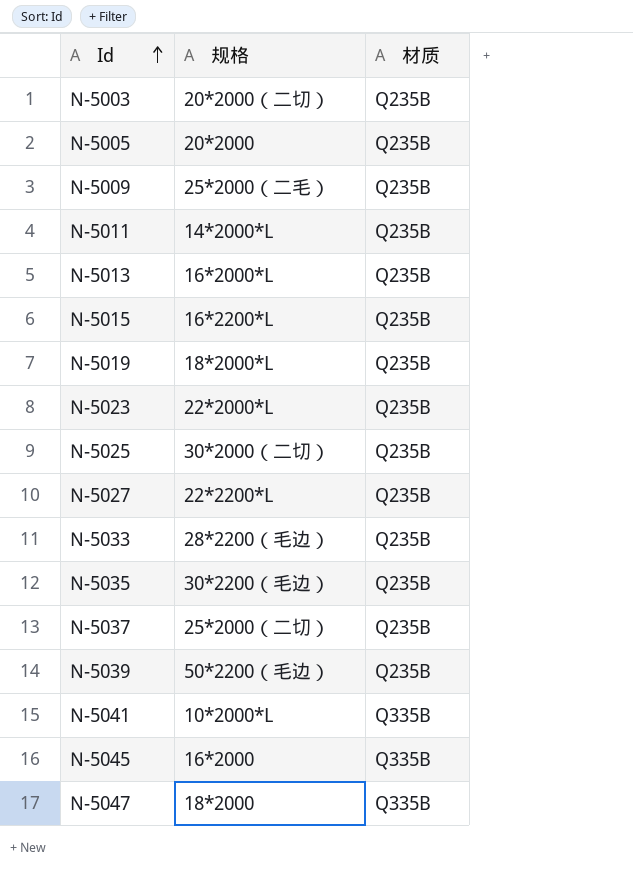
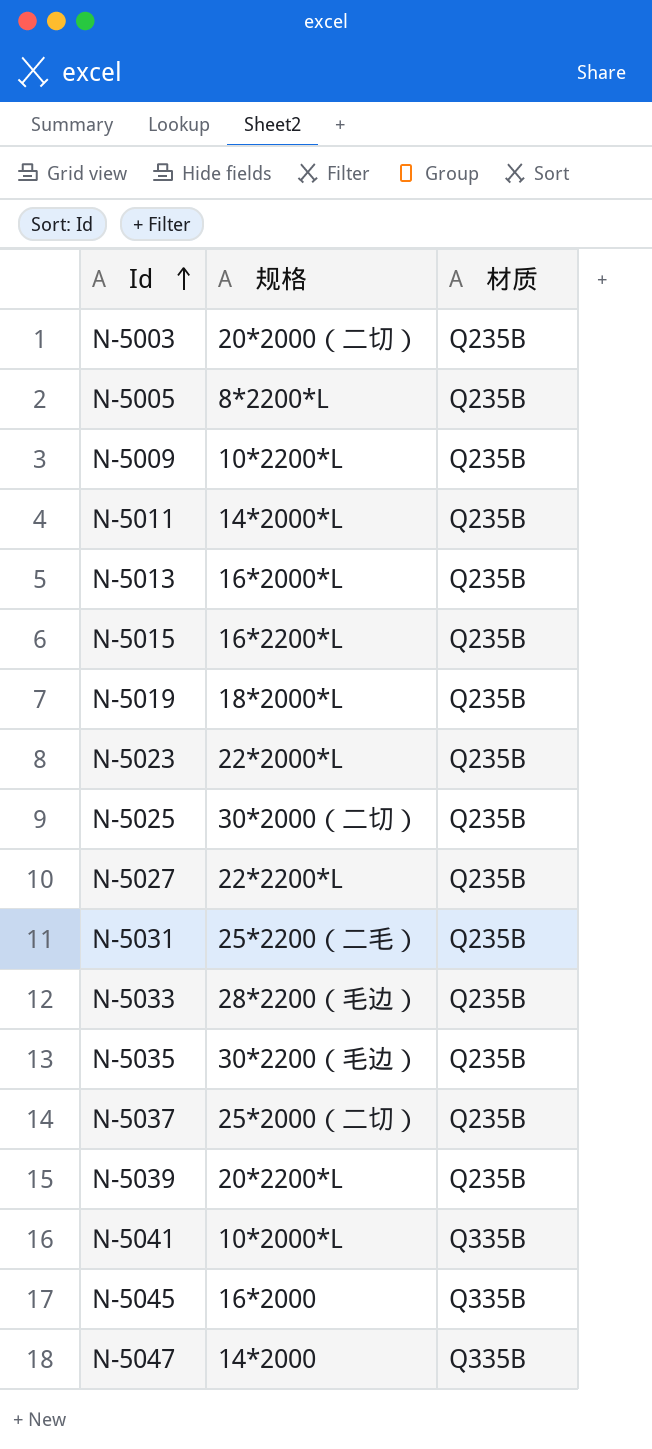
N-5005 | 规格: 20*2000 -> 8*2200*L
N-5009 | 规格: 25*2000（二毛） -> 10*2200*L
row N-5031: none -> 25*2200（二毛） | Q235B
N-5039 | 规格: 50*2200（毛边） -> 20*2200*L
N-5047 | 规格: 18*2000 -> 14*2000

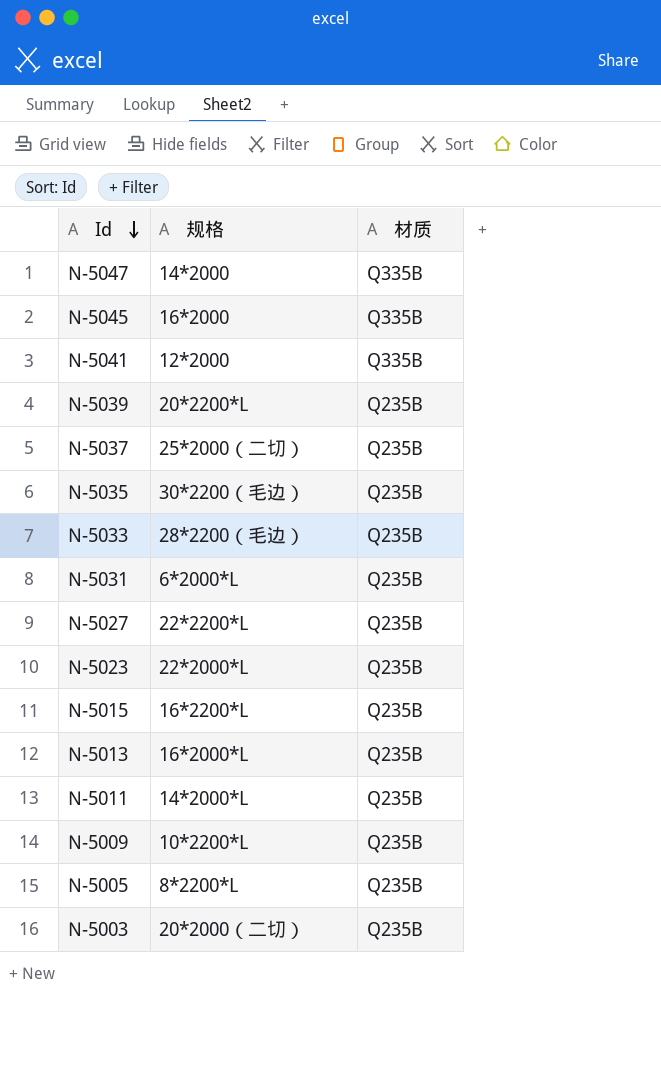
row order: Id ascending -> Id descending
row N-5019: 18*2000*L | Q235B -> none
row N-5025: 30*2000（二切） | Q235B -> none
N-5041 | 规格: 10*2000*L -> 12*2000
N-5031 | 规格: 25*2200（二毛） -> 6*2000*L

